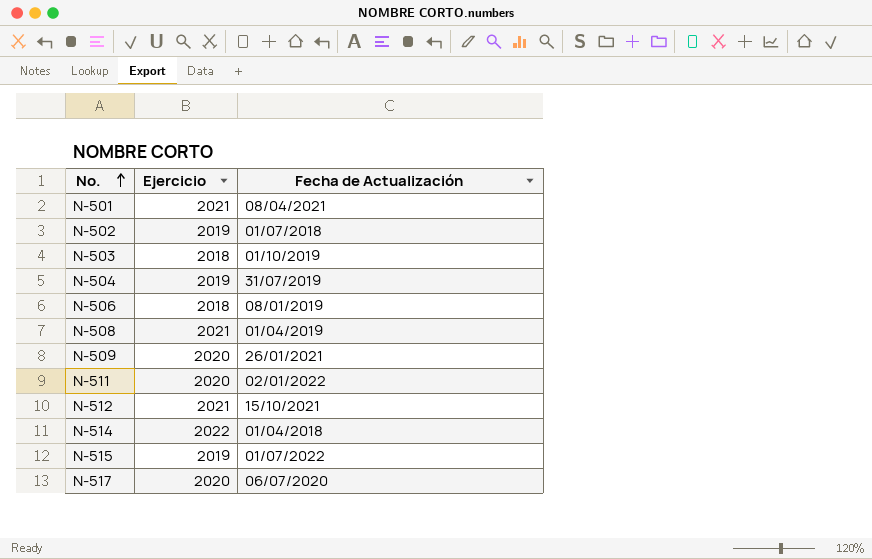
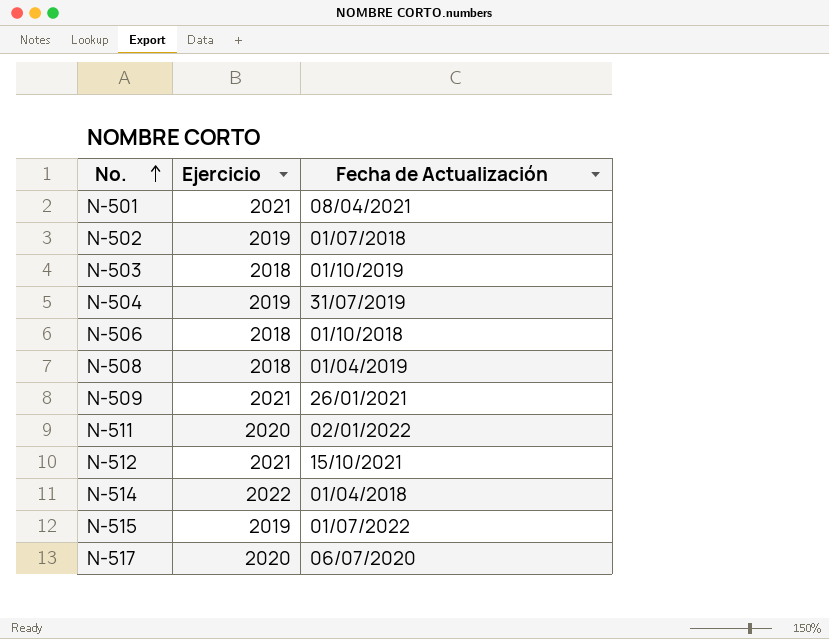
N-506 | Fecha de Actualización: 08/01/2019 -> 01/10/2018
N-508 | Ejercicio: 2021 -> 2018
N-509 | Ejercicio: 2020 -> 2021

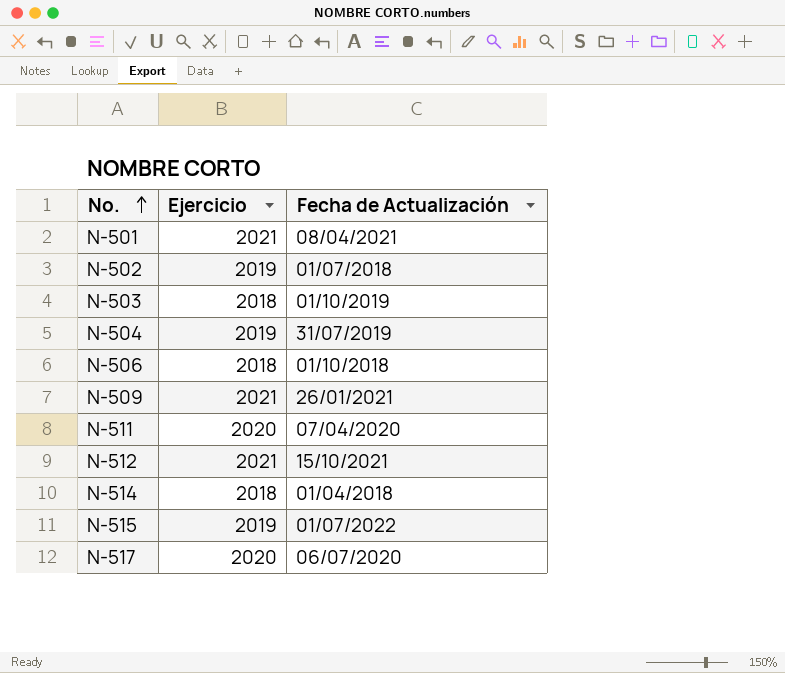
row N-508: 2018 | 01/04/2019 -> none
N-511 | Fecha de Actualización: 02/01/2022 -> 07/04/2020
N-514 | Ejercicio: 2022 -> 2018

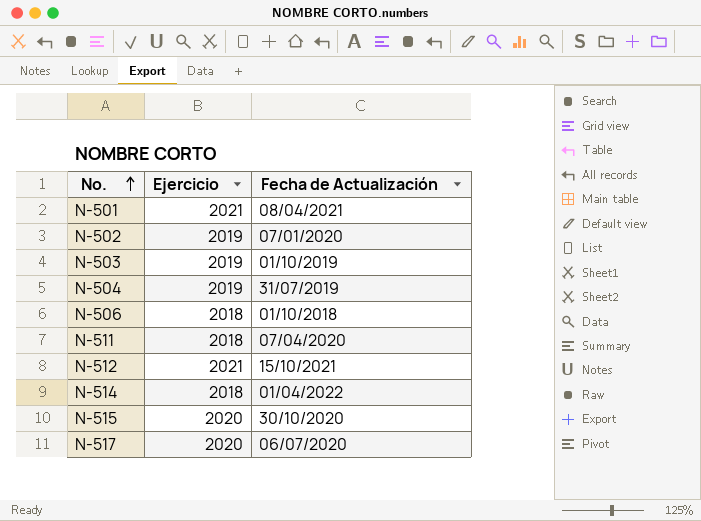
row N-509: 2021 | 26/01/2021 -> none
N-502 | Fecha de Actualización: 01/07/2018 -> 07/01/2020
N-503 | Ejercicio: 2018 -> 2019
N-511 | Ejercicio: 2020 -> 2018
N-514 | Fecha de Actualización: 01/04/2018 -> 01/04/2022
N-515 | Ejercicio: 2019 -> 2020
N-515 | Fecha de Actualización: 01/07/2022 -> 30/10/2020

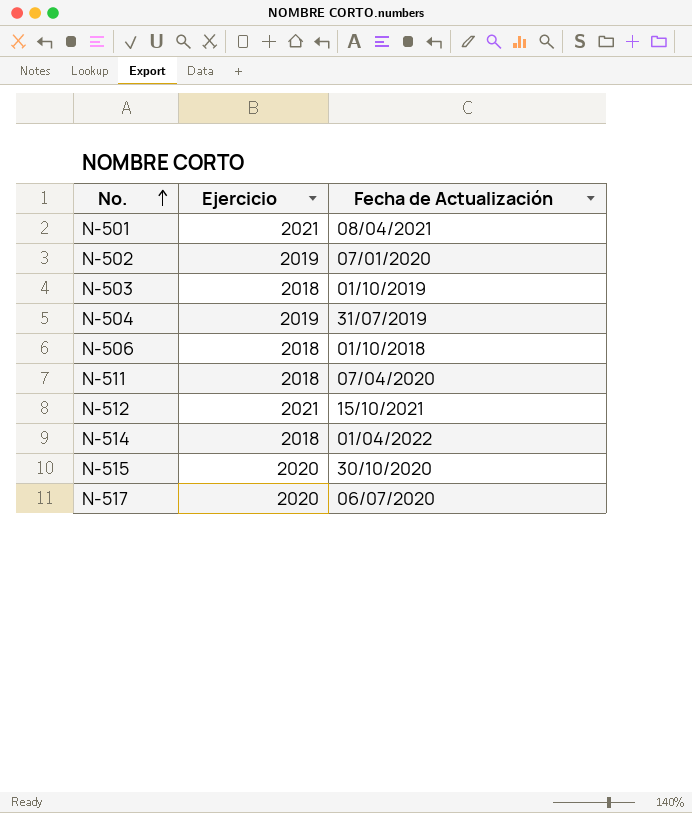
N-503 | Ejercicio: 2019 -> 2018

